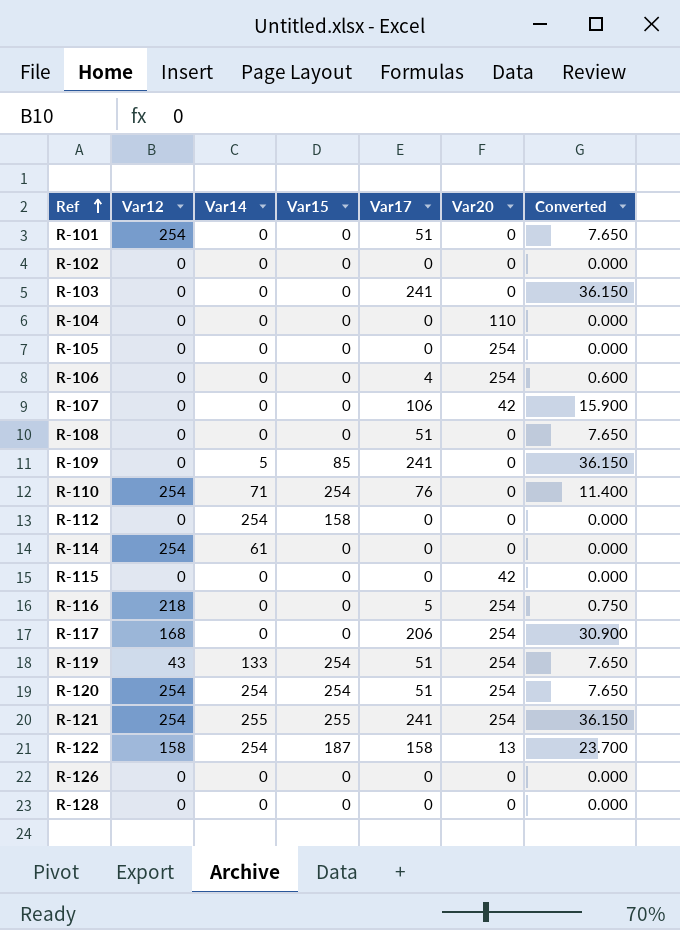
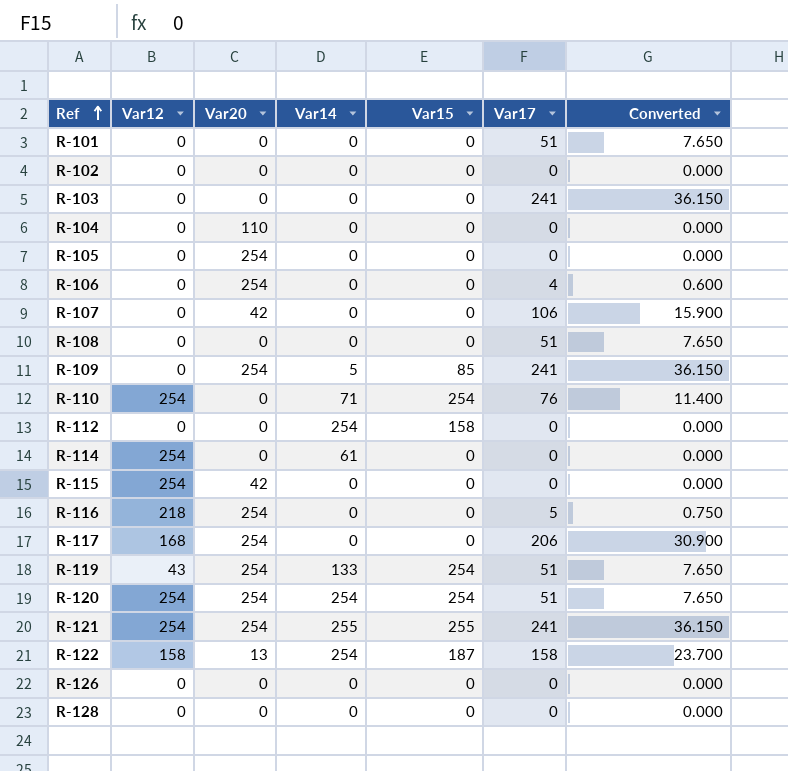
column Var20 | position: 6 -> 3
R-101 | Var12: 254 -> 0
R-109 | Var20: 0 -> 254
R-115 | Var12: 0 -> 254

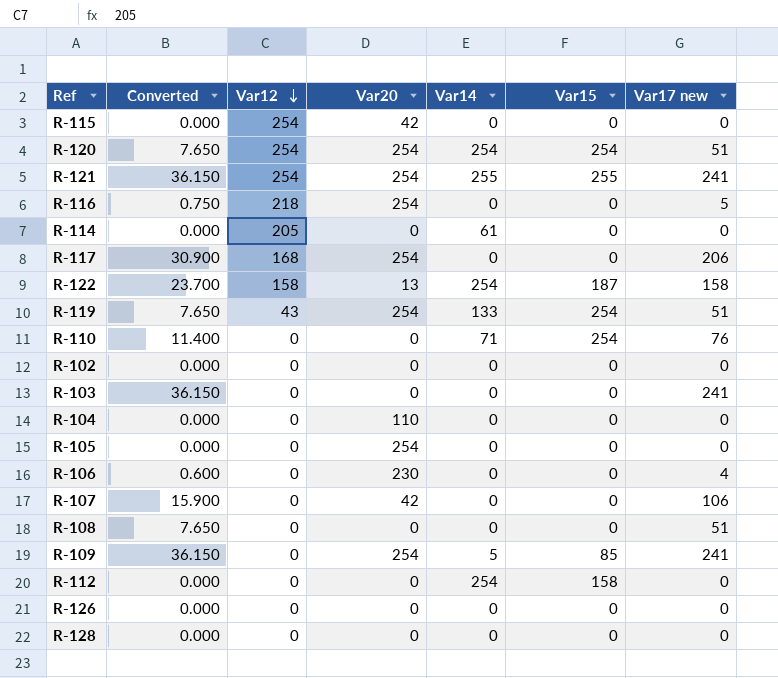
row order: Ref ascending -> Var12 descending
column Converted | position: 7 -> 2
column name: Var17 -> Var17 new
row R-101: 0 | 0 | 0 | 0 | 51 | 7.650 -> none
R-114 | Var12: 254 -> 205
R-110 | Var12: 254 -> 0
R-106 | Var20: 254 -> 230

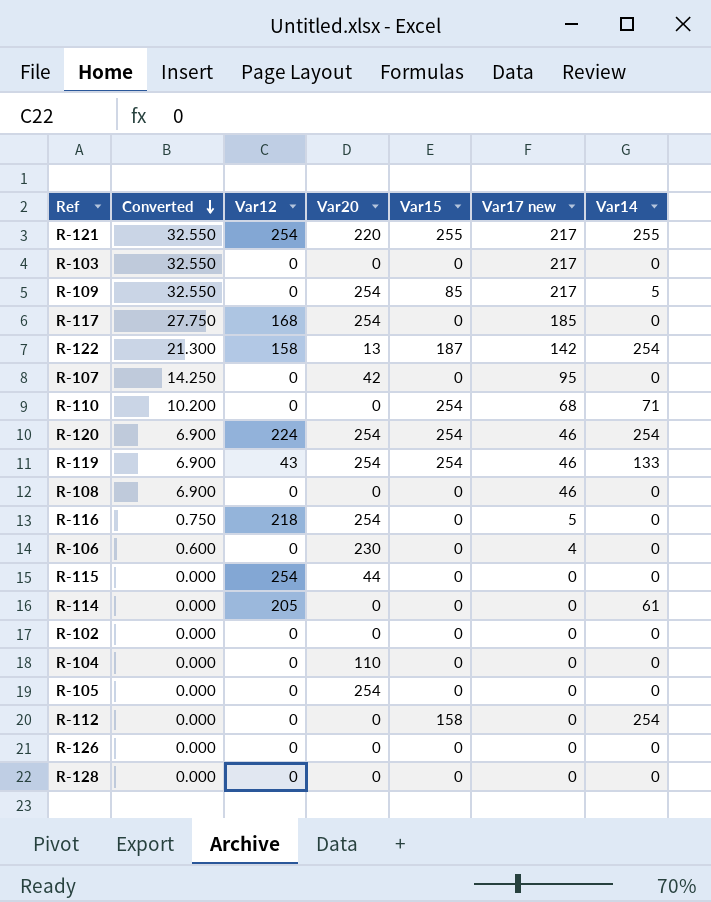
row order: Var12 descending -> Converted descending
column Var14 | position: 5 -> 7
R-121 | Converted: 36.150 -> 32.550
R-121 | Var20: 254 -> 220
R-121 | Var17 new: 241 -> 217
R-103 | Converted: 36.150 -> 32.550
R-103 | Var17 new: 241 -> 217
R-109 | Converted: 36.150 -> 32.550
R-109 | Var17 new: 241 -> 217
R-117 | Converted: 30.900 -> 27.750
R-117 | Var17 new: 206 -> 185
R-122 | Converted: 23.700 -> 21.300
R-122 | Var17 new: 158 -> 142
R-107 | Converted: 15.900 -> 14.250
R-107 | Var17 new: 106 -> 95
R-110 | Converted: 11.400 -> 10.200
R-110 | Var17 new: 76 -> 68
R-120 | Converted: 7.650 -> 6.900
R-120 | Var12: 254 -> 224
R-120 | Var17 new: 51 -> 46
R-119 | Converted: 7.650 -> 6.900
R-119 | Var17 new: 51 -> 46
R-108 | Converted: 7.650 -> 6.900
R-108 | Var17 new: 51 -> 46
R-115 | Var20: 42 -> 44

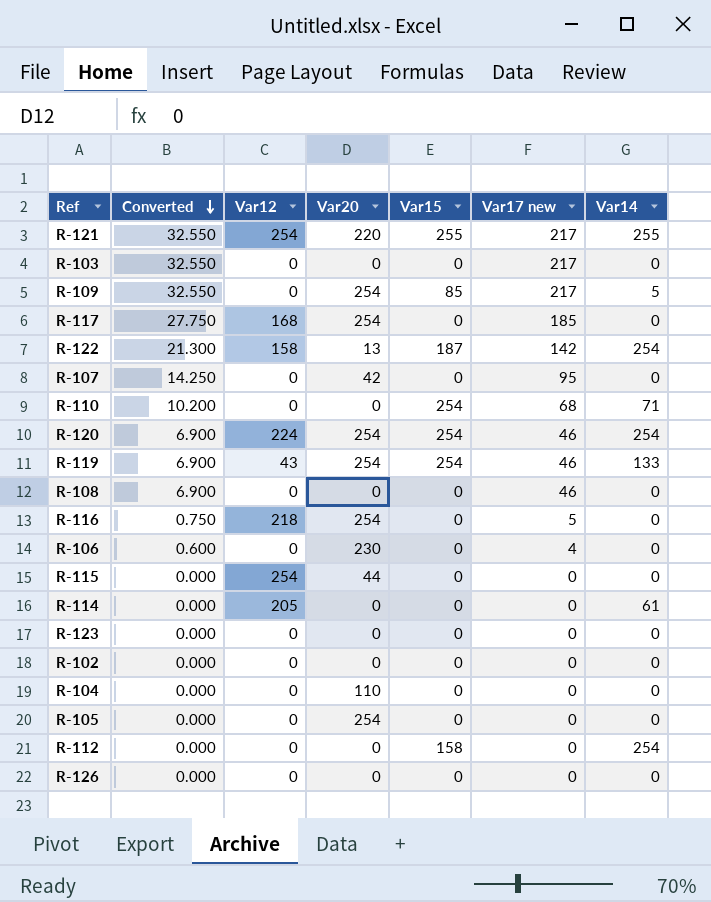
row R-128: 0.000 | 0 | 0 | 0 | 0 | 0 -> none
row R-123: none -> 0.000 | 0 | 0 | 0 | 0 | 0

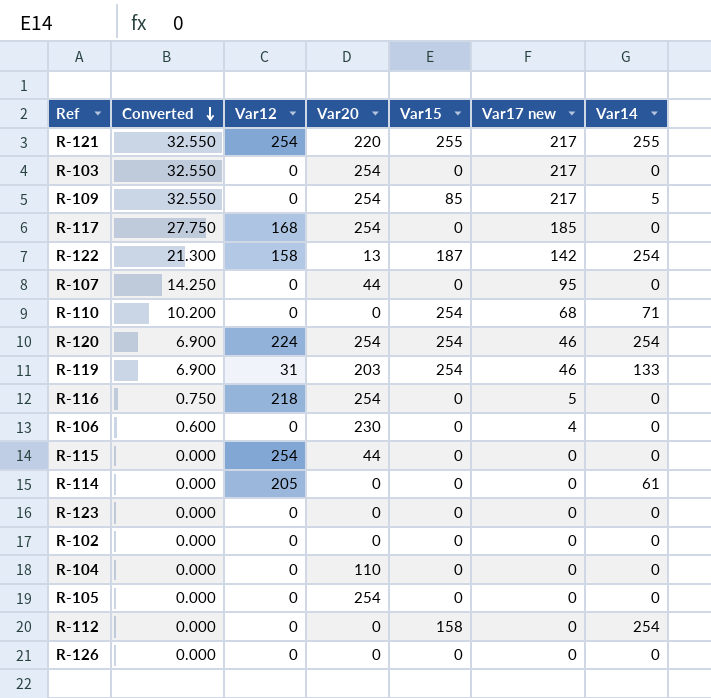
row R-108: 6.900 | 0 | 0 | 0 | 46 | 0 -> none
R-103 | Var20: 0 -> 254
R-107 | Var20: 42 -> 44
R-119 | Var12: 43 -> 31
R-119 | Var20: 254 -> 203

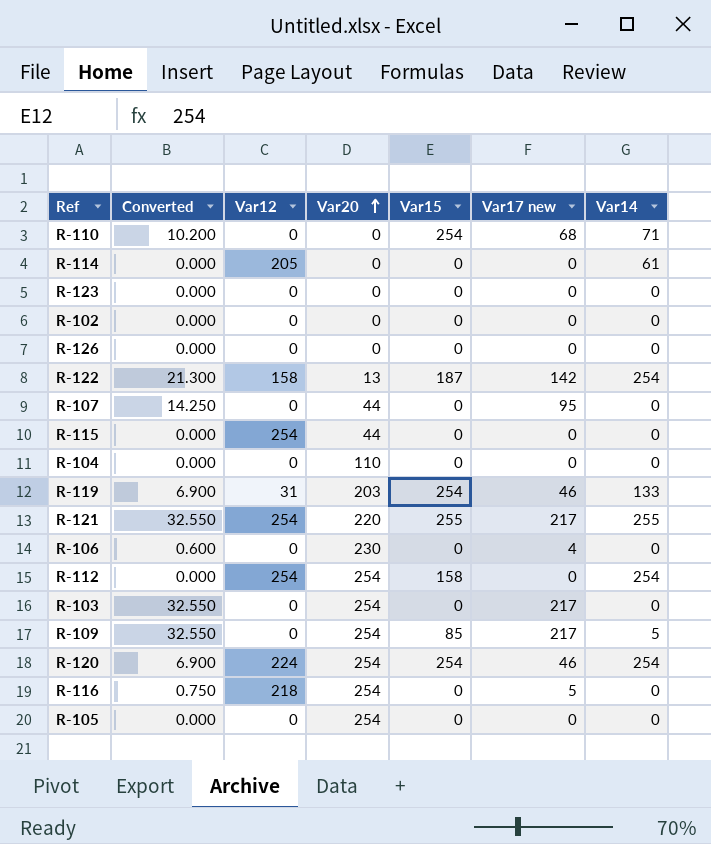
row order: Converted descending -> Var20 ascending
row R-117: 27.750 | 168 | 254 | 0 | 185 | 0 -> none
R-112 | Var12: 0 -> 254
R-112 | Var20: 0 -> 254

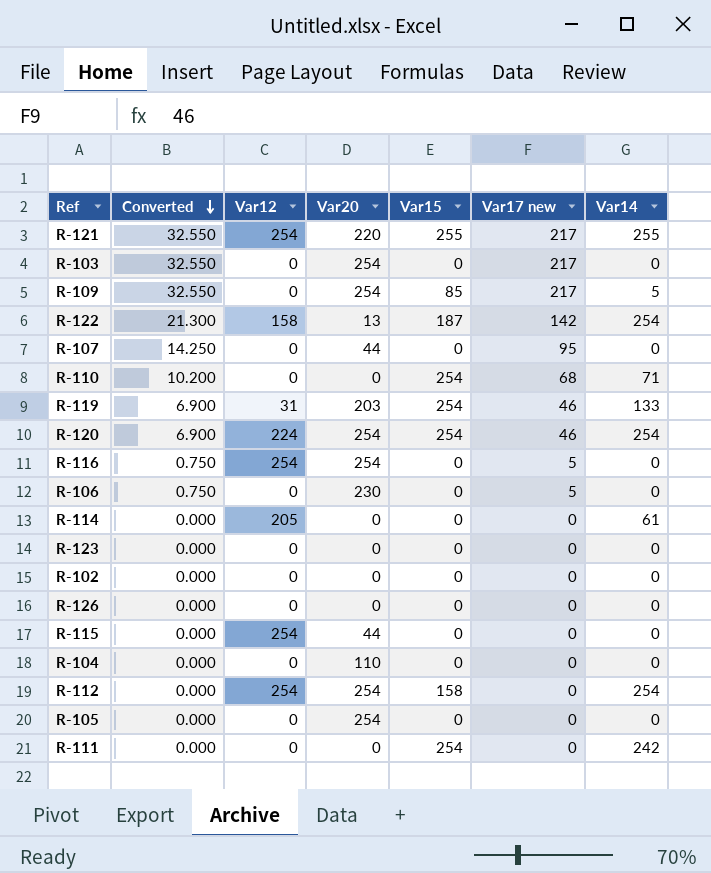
row order: Var20 ascending -> Converted descending
R-116 | Var12: 218 -> 254
R-106 | Converted: 0.600 -> 0.750
R-106 | Var17 new: 4 -> 5
row R-111: none -> 0.000 | 0 | 0 | 254 | 0 | 242

